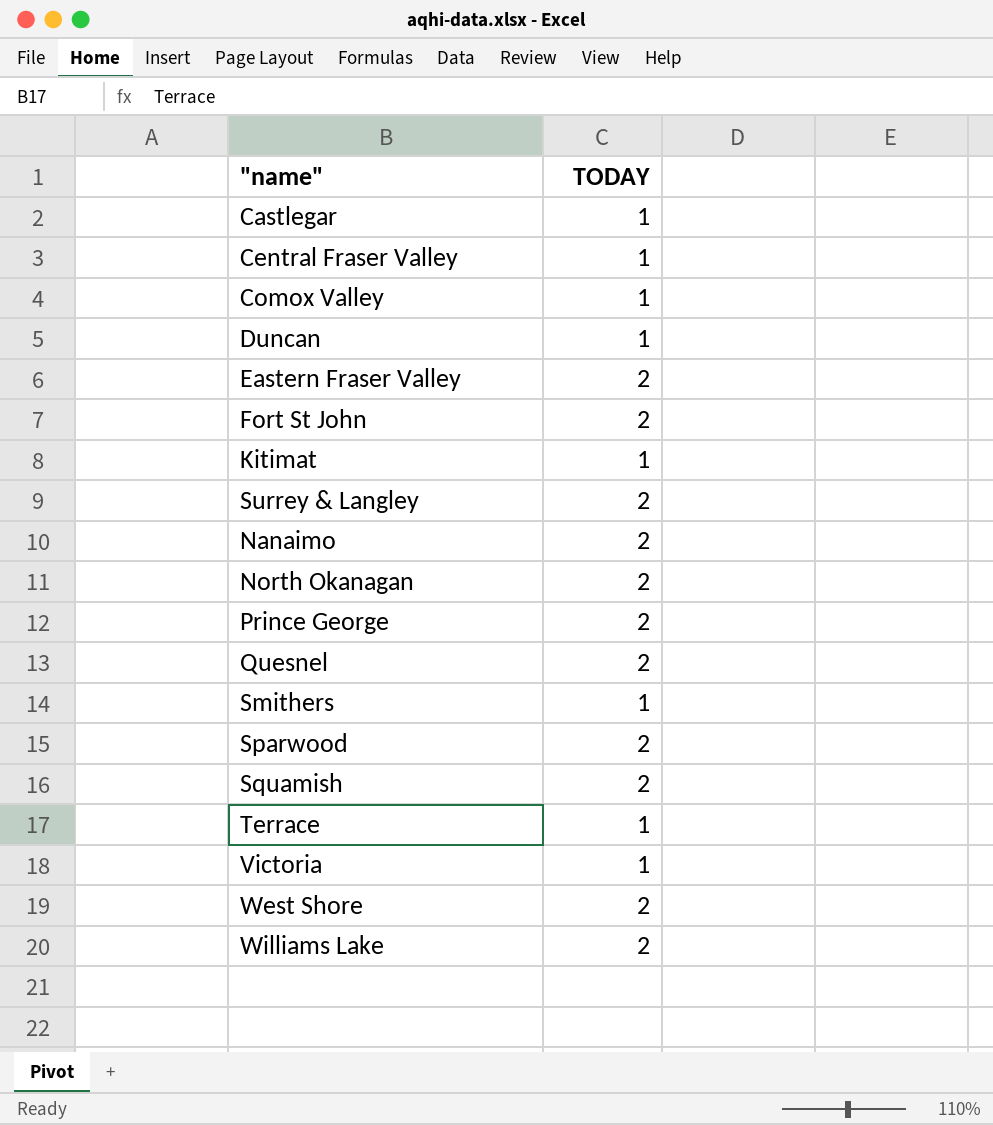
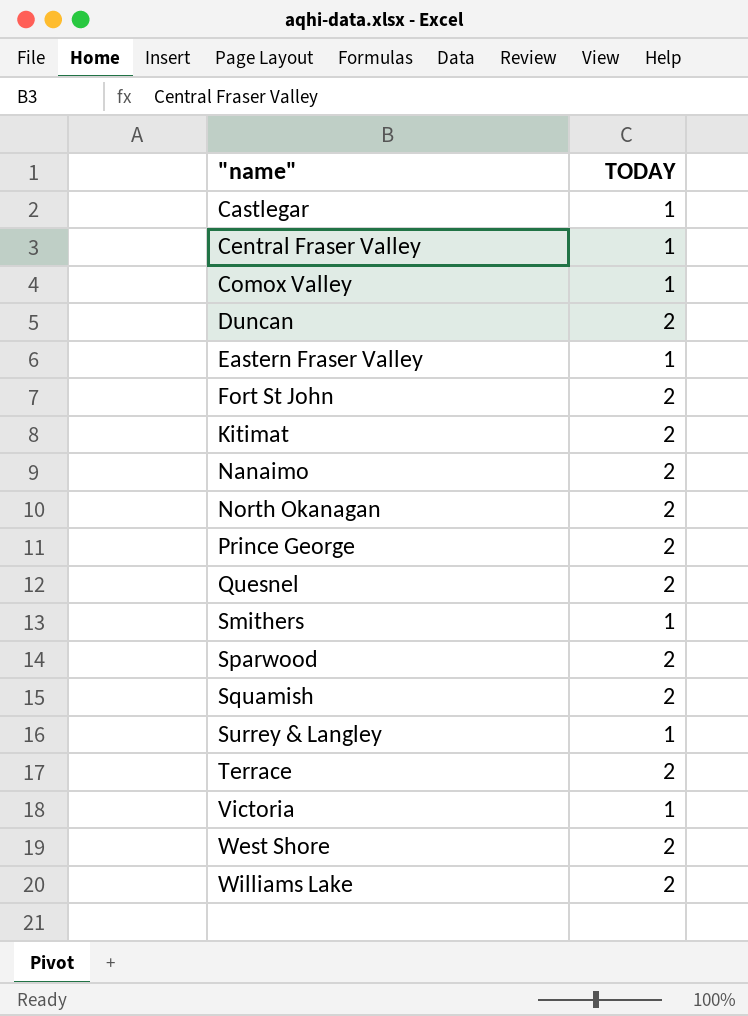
row order: none -> "name" ascending
Duncan | TODAY: 1 -> 2
Eastern Fraser Valley | TODAY: 2 -> 1
Kitimat | TODAY: 1 -> 2
Surrey & Langley | TODAY: 2 -> 1
Terrace | TODAY: 1 -> 2

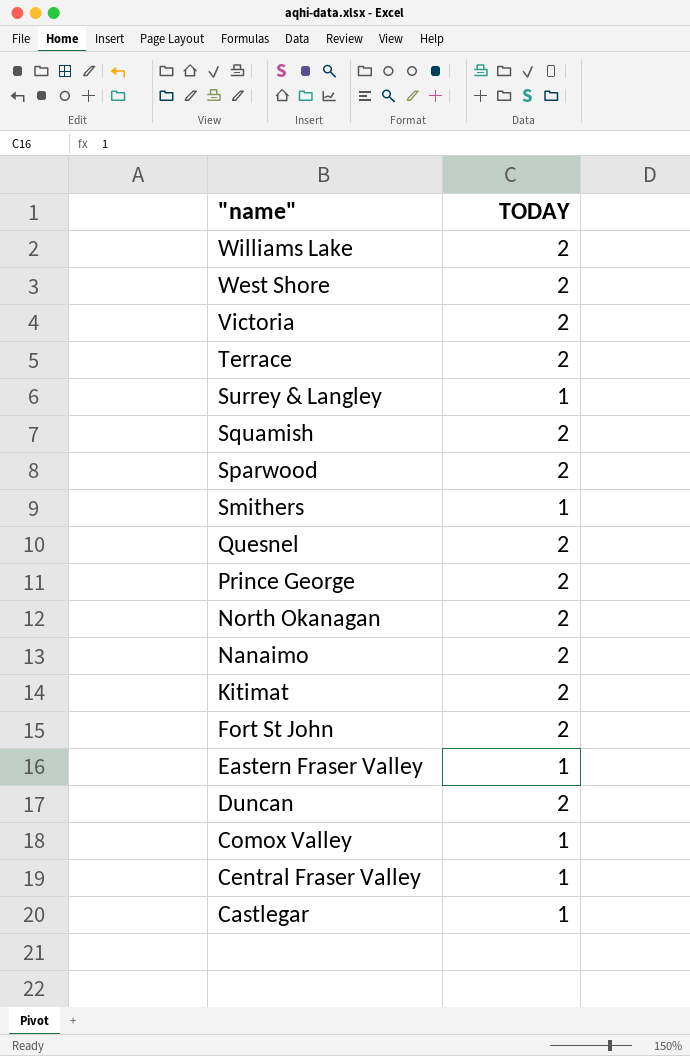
row order: "name" ascending -> "name" descending
Victoria | TODAY: 1 -> 2

